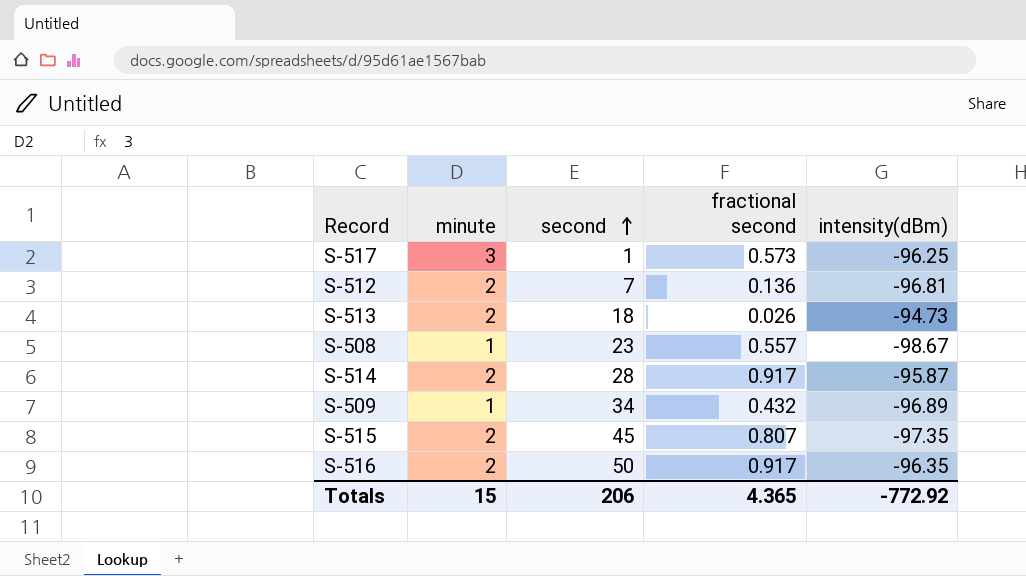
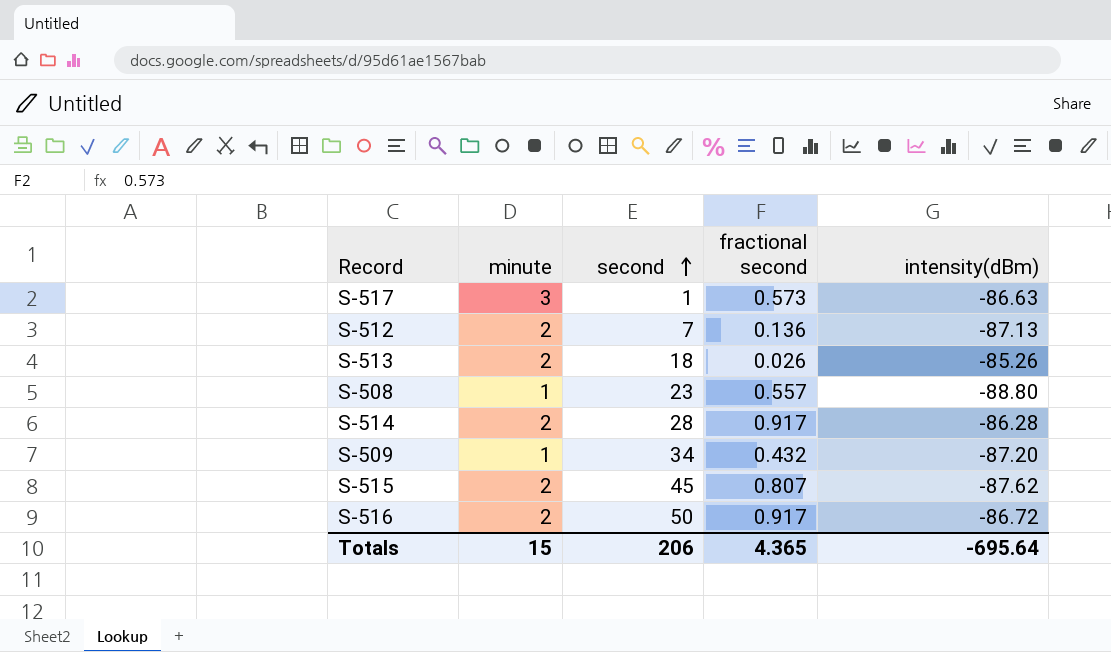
S-517 | intensity(dBm): -96.25 -> -86.63
S-512 | intensity(dBm): -96.81 -> -87.13
S-513 | intensity(dBm): -94.73 -> -85.26
S-508 | intensity(dBm): -98.67 -> -88.80
S-514 | intensity(dBm): -95.87 -> -86.28
S-509 | intensity(dBm): -96.89 -> -87.20
S-515 | intensity(dBm): -97.35 -> -87.62
S-516 | intensity(dBm): -96.35 -> -86.72
Totals | intensity(dBm): -772.92 -> -695.64

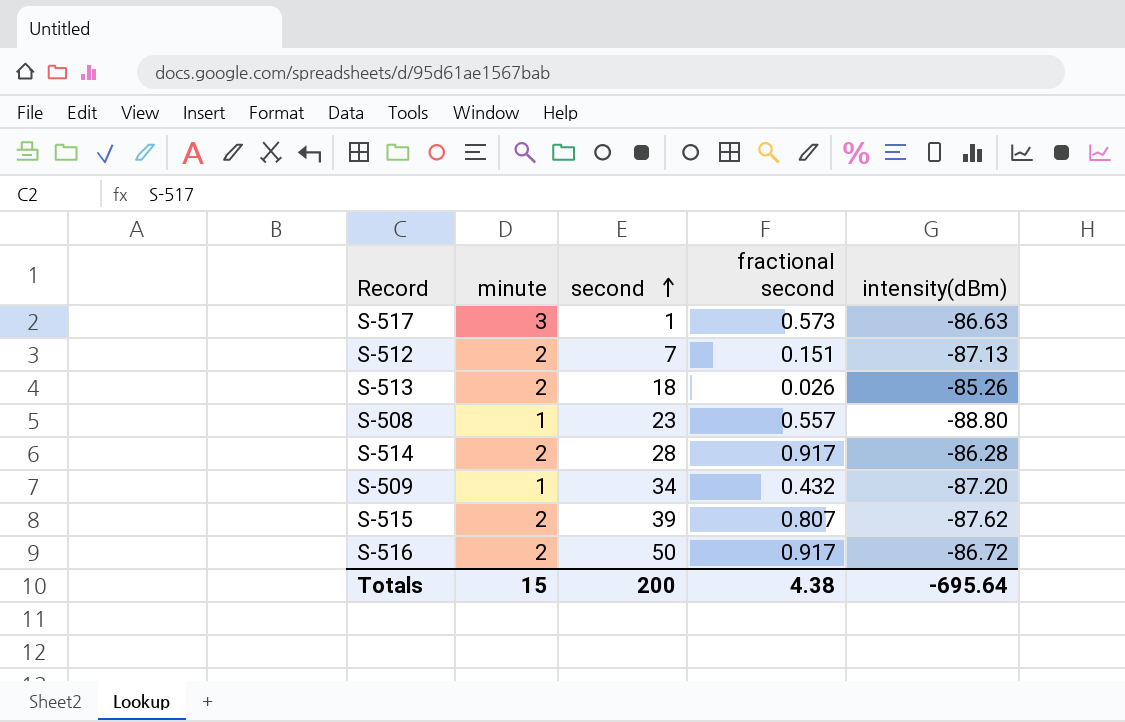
S-512 | fractional second: 0.136 -> 0.151
S-515 | second: 45 -> 39
Totals | second: 206 -> 200
Totals | fractional second: 4.365 -> 4.38

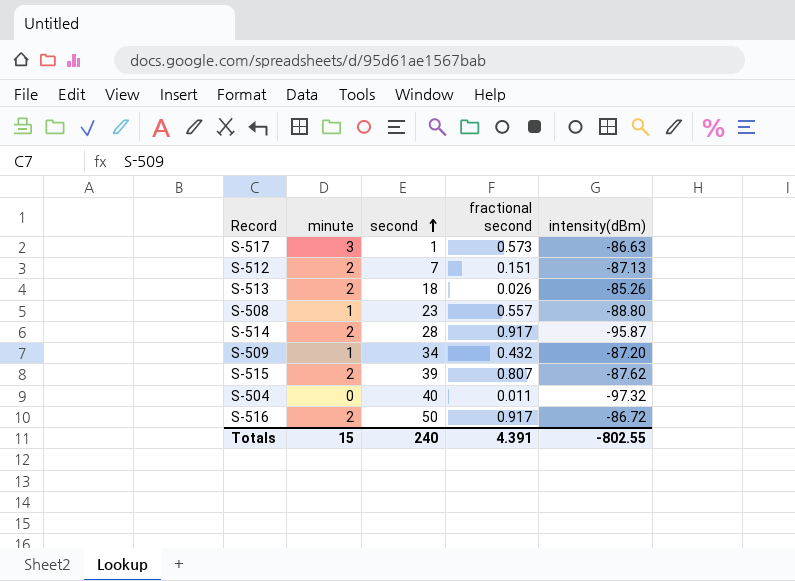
S-514 | intensity(dBm): -86.28 -> -95.87
row S-504: none -> 0 | 40 | 0.011 | -97.32
Totals | second: 200 -> 240
Totals | fractional second: 4.38 -> 4.391
Totals | intensity(dBm): -695.64 -> -802.55

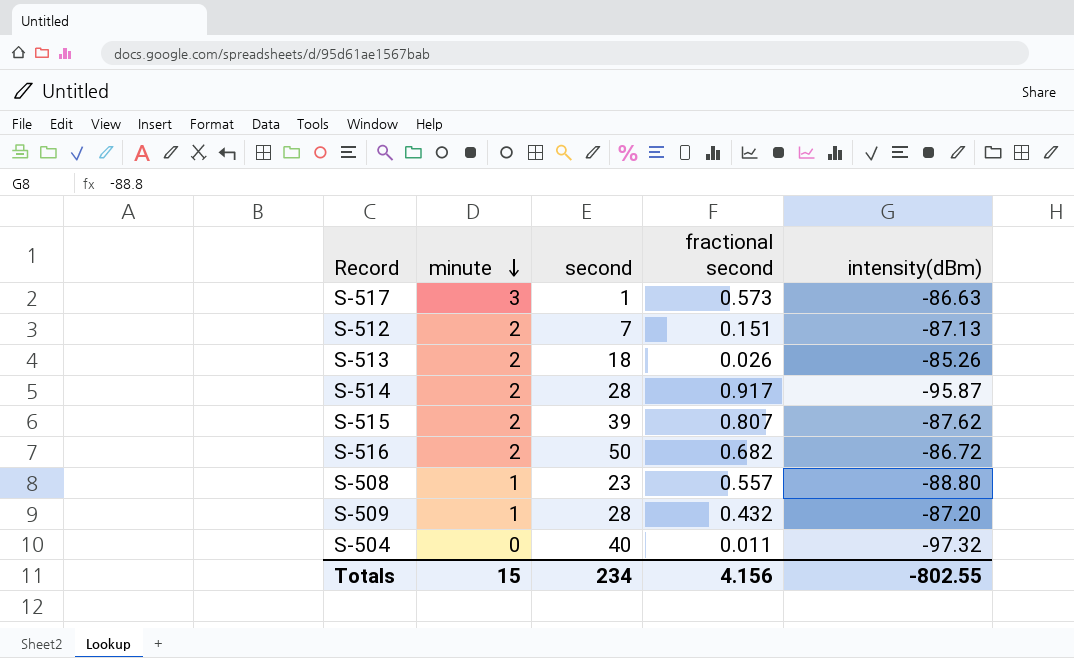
row order: second ascending -> minute descending
S-516 | fractional second: 0.917 -> 0.682
S-509 | second: 34 -> 28
Totals | second: 240 -> 234
Totals | fractional second: 4.391 -> 4.156

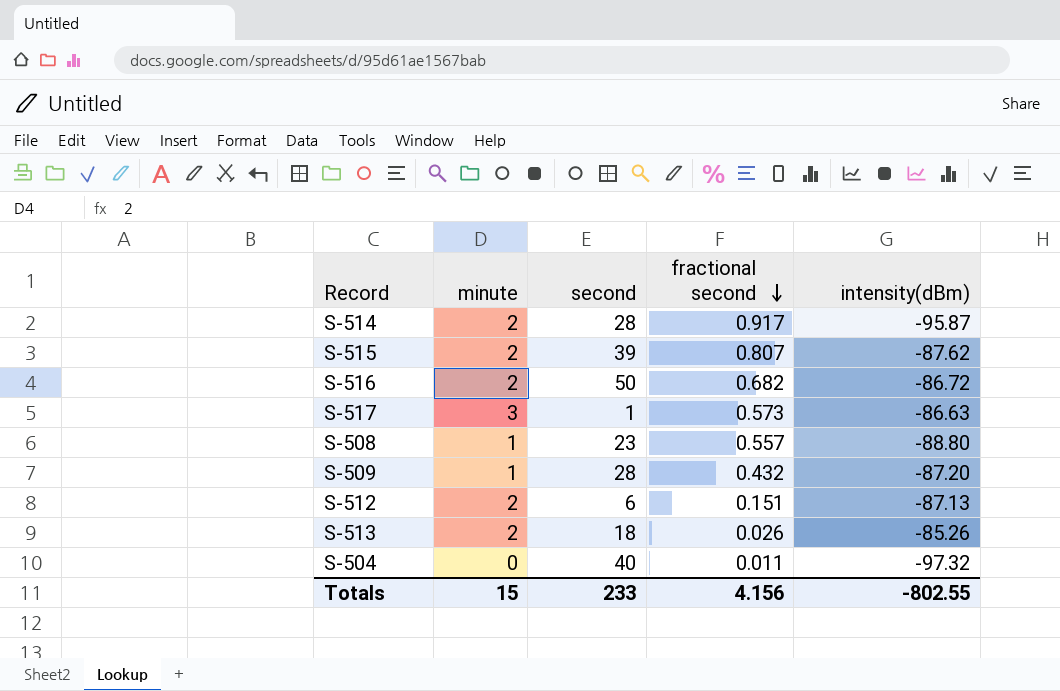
row order: minute descending -> fractional second descending
S-512 | second: 7 -> 6
Totals | second: 234 -> 233

